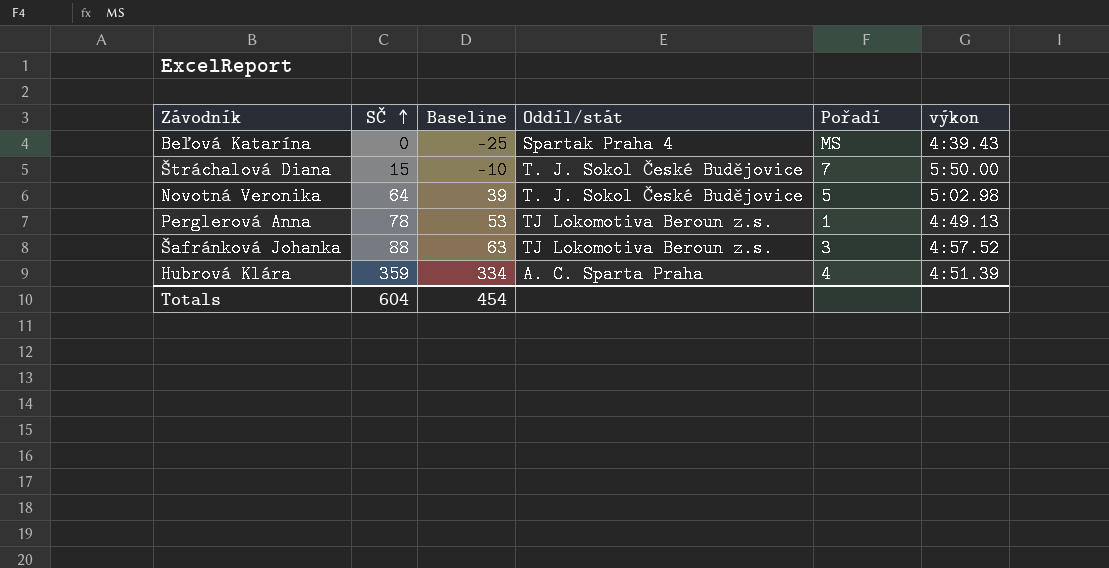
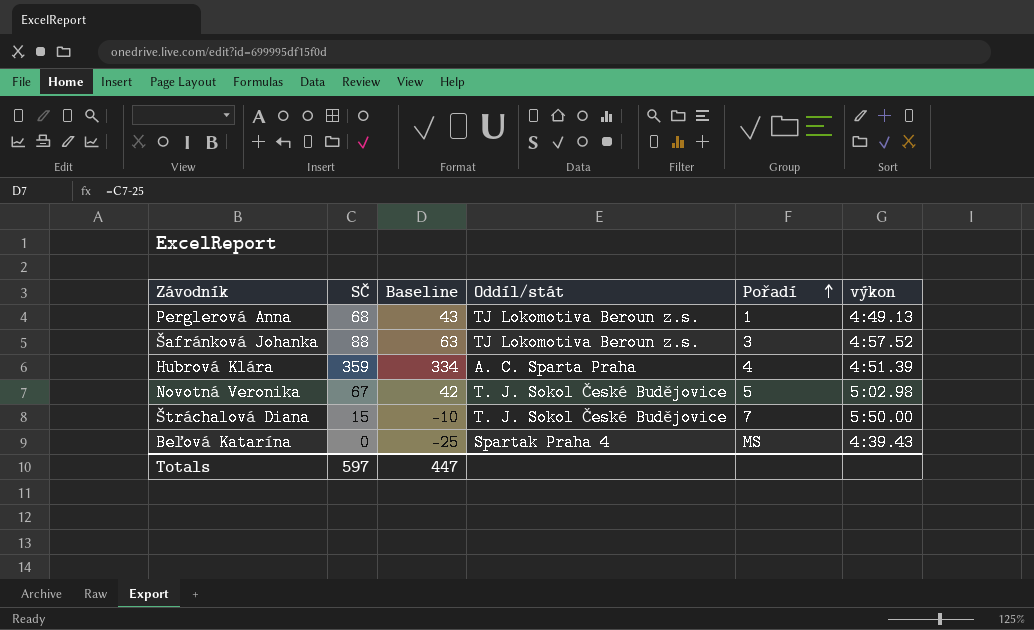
row order: SČ ascending -> Pořadí ascending
Perglerová Anna | SČ: 78 -> 68
Perglerová Anna | Baseline: 53 -> 43
Novotná Veronika | SČ: 64 -> 67
Novotná Veronika | Baseline: 39 -> 42
Totals | SČ: 604 -> 597
Totals | Baseline: 454 -> 447

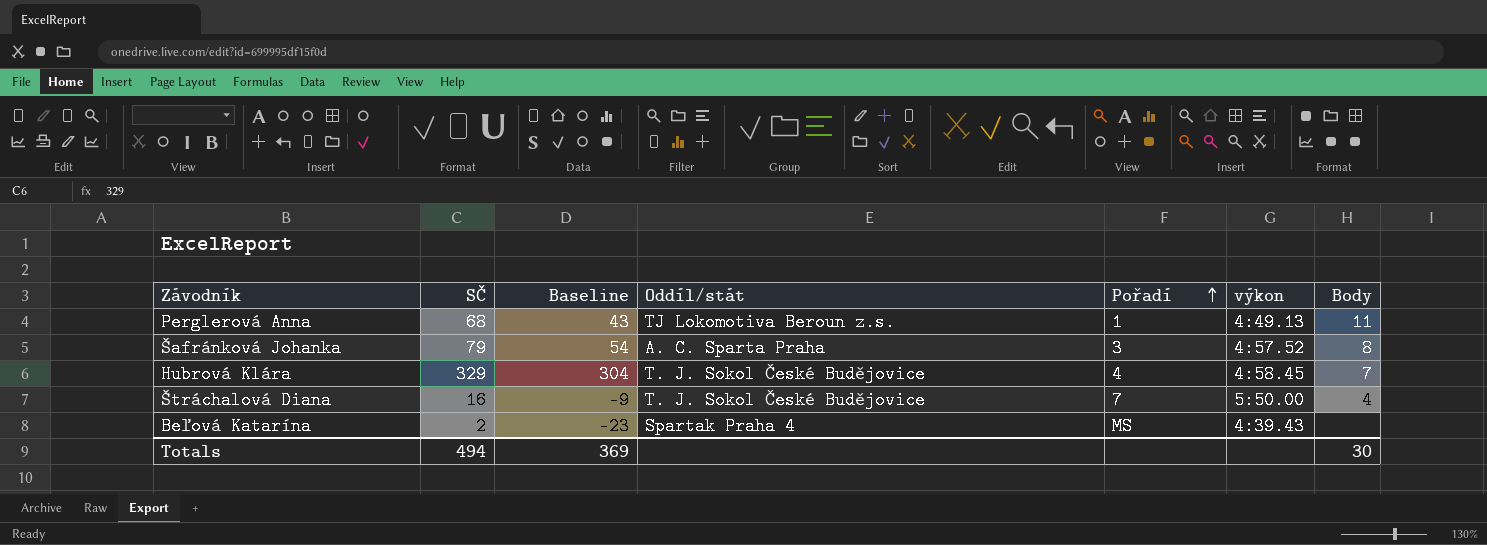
column Body | position: none -> 7
row Novotná Veronika: 67 | 42 | T. J. Sokol České Budějovice | 5 | 5:02.98 -> none
Šafránková Johanka | SČ: 88 -> 79
Šafránková Johanka | Baseline: 63 -> 54
Šafránková Johanka | Oddíl/stát: TJ Lokomotiva Beroun z.s. -> A. C. Sparta Praha
Hubrová Klára | SČ: 359 -> 329
Hubrová Klára | Baseline: 334 -> 304
Hubrová Klára | Oddíl/stát: A. C. Sparta Praha -> T. J. Sokol České Budějovice
Hubrová Klára | výkon: 4:51.39 -> 4:58.45
Štráchalová Diana | SČ: 15 -> 16
Štráchalová Diana | Baseline: -10 -> -9
Beľová Katarína | SČ: 0 -> 2
Beľová Katarína | Baseline: -25 -> -23
Totals | SČ: 597 -> 494
Totals | Baseline: 447 -> 369

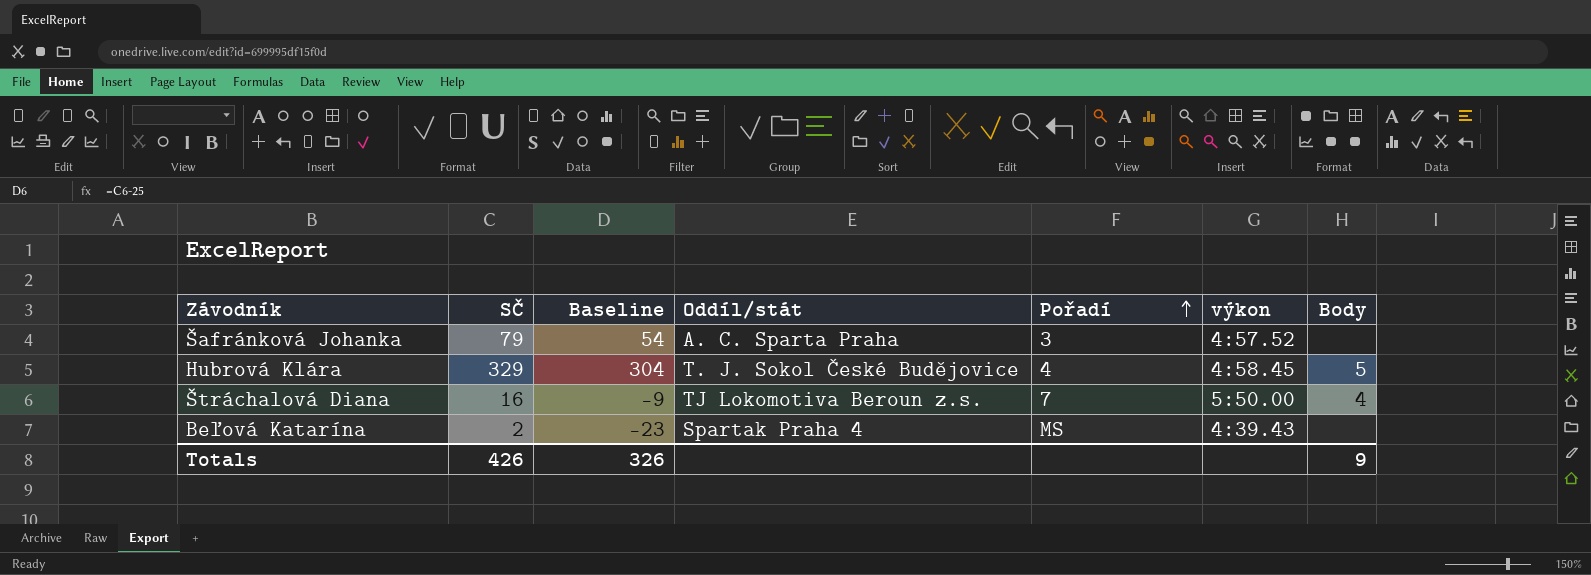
row Perglerová Anna: 68 | 43 | TJ Lokomotiva Beroun z.s. | 1 | 4:49.13 | 11 -> none
Šafránková Johanka | Body: 8 -> none
Hubrová Klára | Body: 7 -> 5
Štráchalová Diana | Oddíl/stát: T. J. Sokol České Budějovice -> TJ Lokomotiva Beroun z.s.
Totals | SČ: 494 -> 426
Totals | Baseline: 369 -> 326
Totals | Body: 30 -> 9

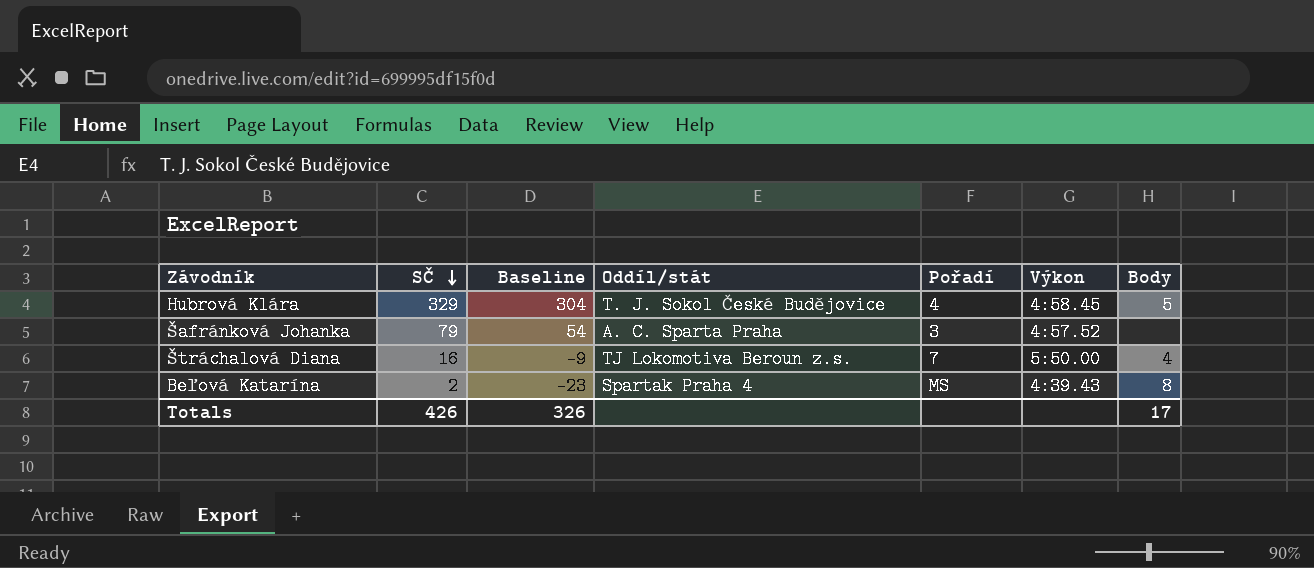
row order: Pořadí ascending -> SČ descending
column name: výkon -> Výkon
Beľová Katarína | Body: none -> 8
Totals | Body: 9 -> 17

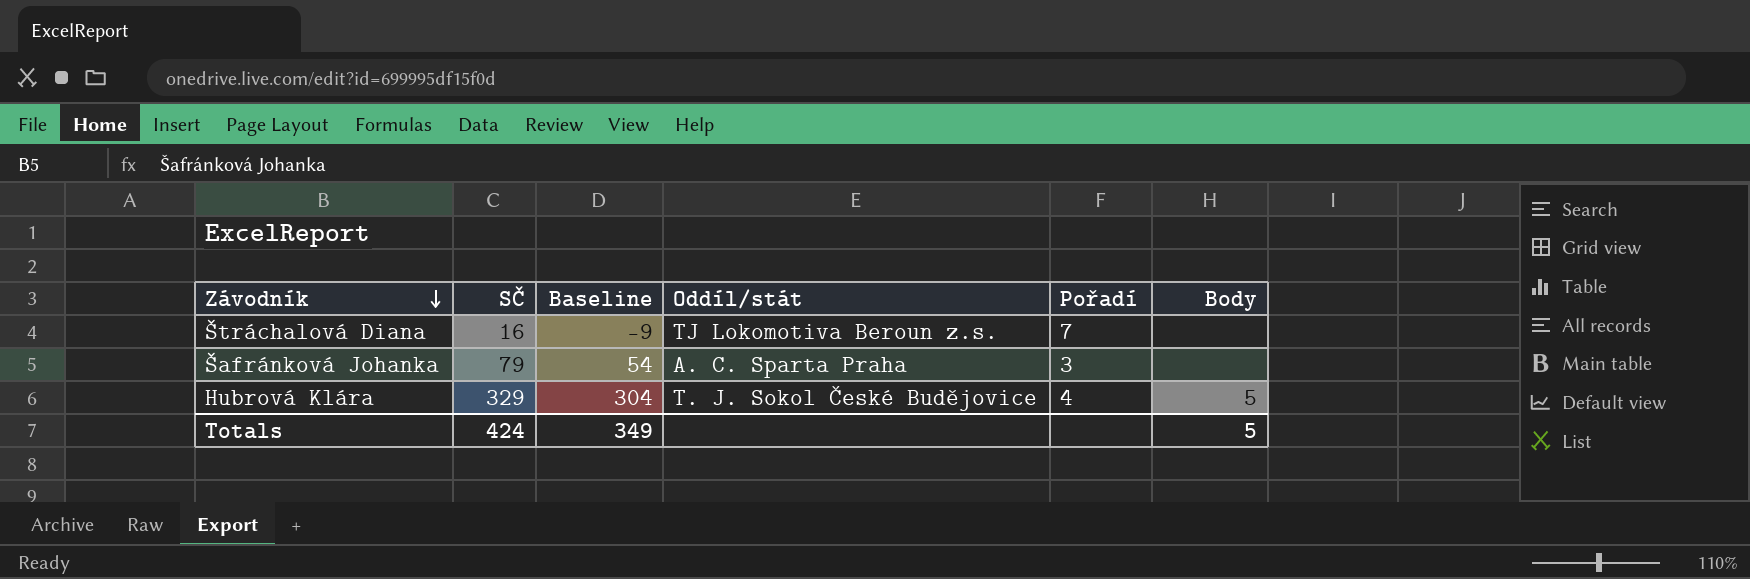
row order: SČ descending -> Závodník descending
column Výkon | position: 6 -> none
row Beľová Katarína: 2 | -23 | Spartak Praha 4 | MS | 4:39.43 | 8 -> none
Štráchalová Diana | Body: 4 -> none
Totals | SČ: 426 -> 424
Totals | Baseline: 326 -> 349
Totals | Body: 17 -> 5

